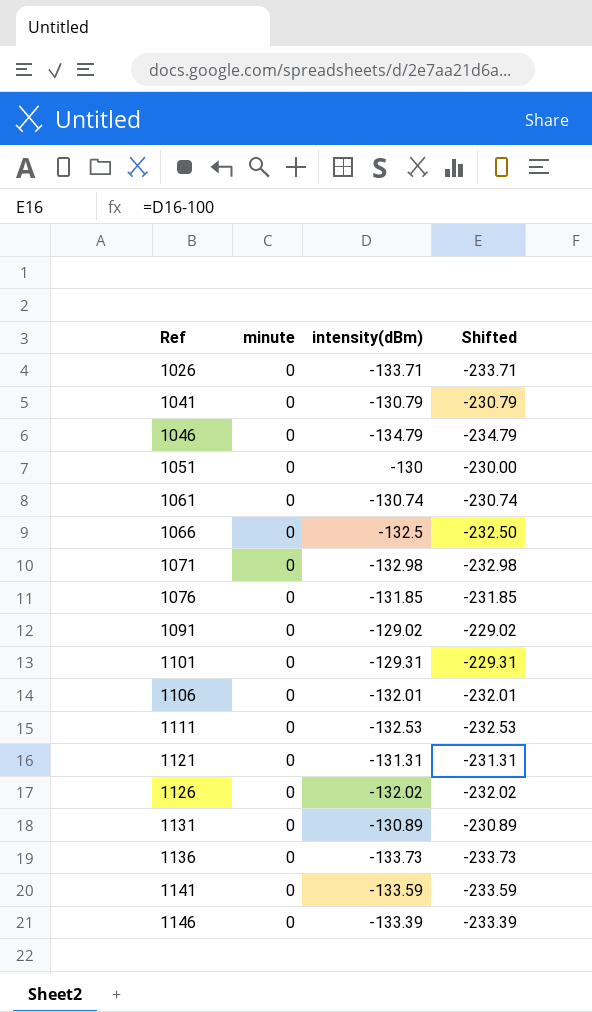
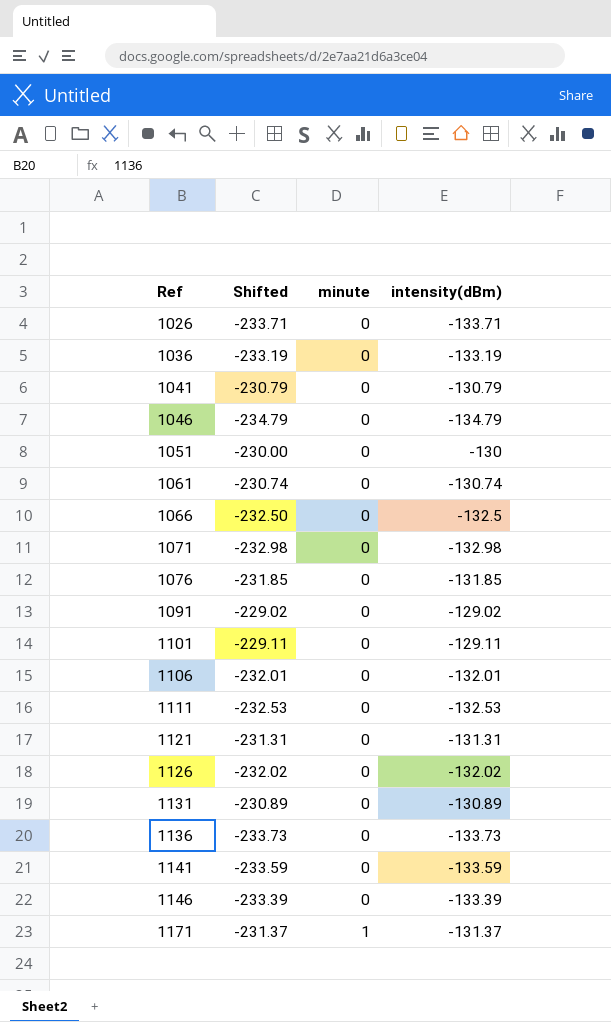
column Shifted | position: 4 -> 2
row 1036: none -> -233.19 | 0 | -133.19
1101 | Shifted: -229.31 -> -229.11
1101 | intensity(dBm): -129.31 -> -129.11
row 1171: none -> -231.37 | 1 | -131.37

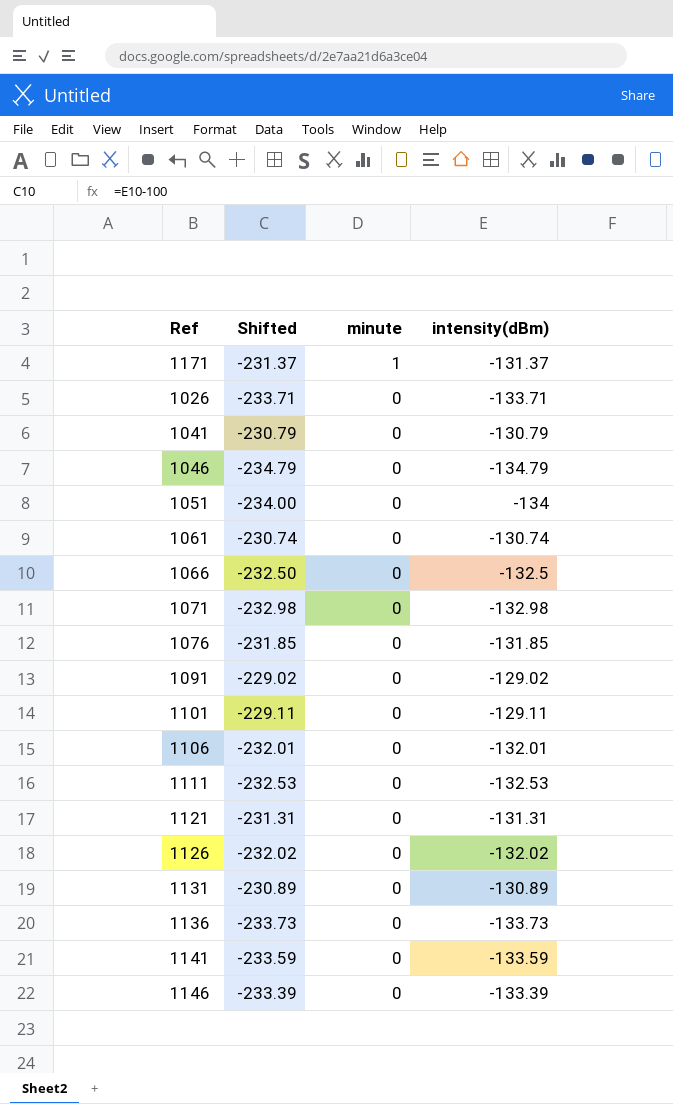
row order: Ref ascending -> minute descending
row 1036: -233.19 | 0 | -133.19 -> none
1051 | Shifted: -230.00 -> -234.00
1051 | intensity(dBm): -130 -> -134

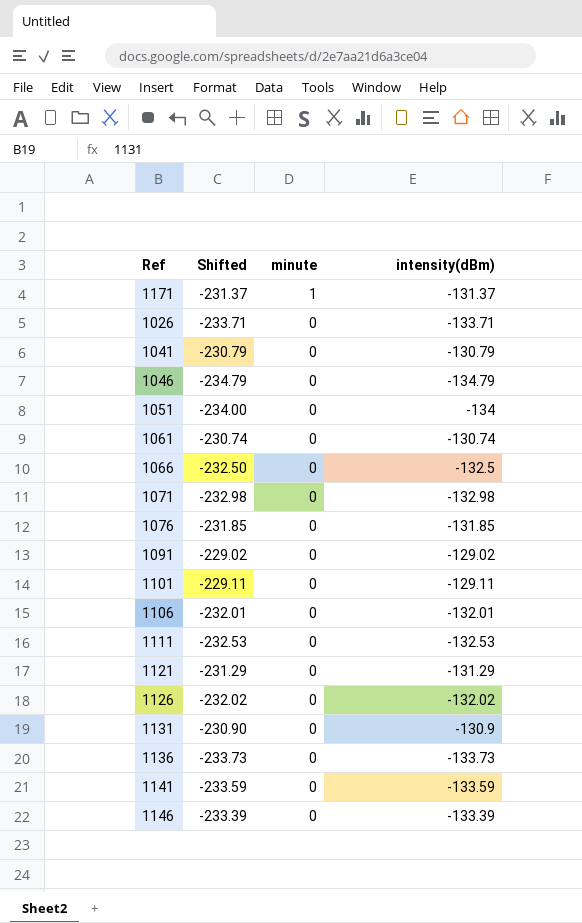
1121 | Shifted: -231.31 -> -231.29
1121 | intensity(dBm): -131.31 -> -131.29
1131 | Shifted: -230.89 -> -230.90
1131 | intensity(dBm): -130.89 -> -130.9

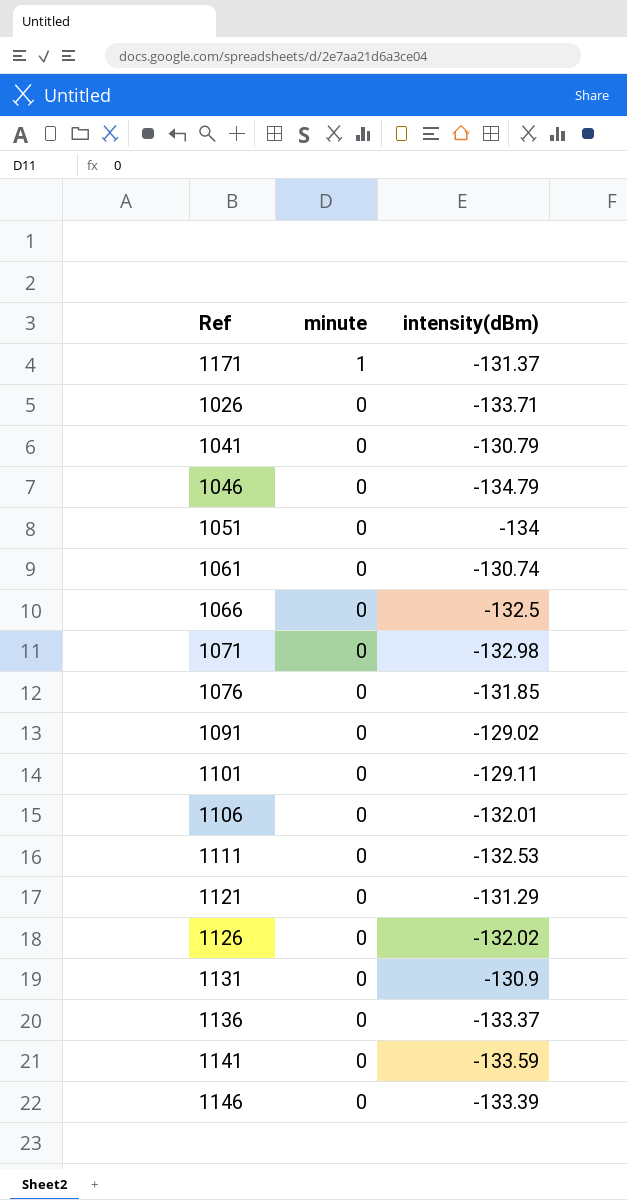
column Shifted | formula: [intensity(dBm)] - 100 -> none
1136 | intensity(dBm): -133.73 -> -133.37

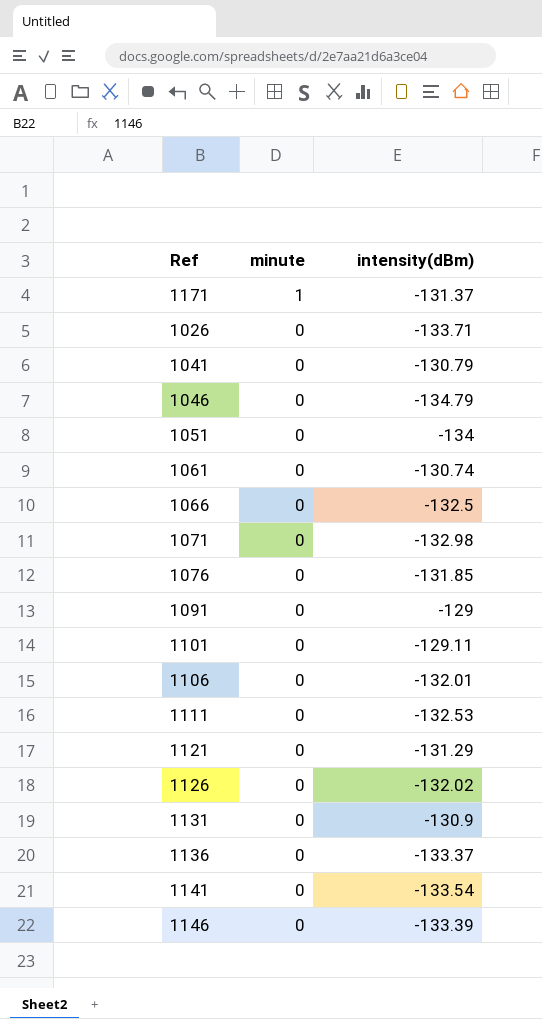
1091 | intensity(dBm): -129.02 -> -129
1141 | intensity(dBm): -133.59 -> -133.54

